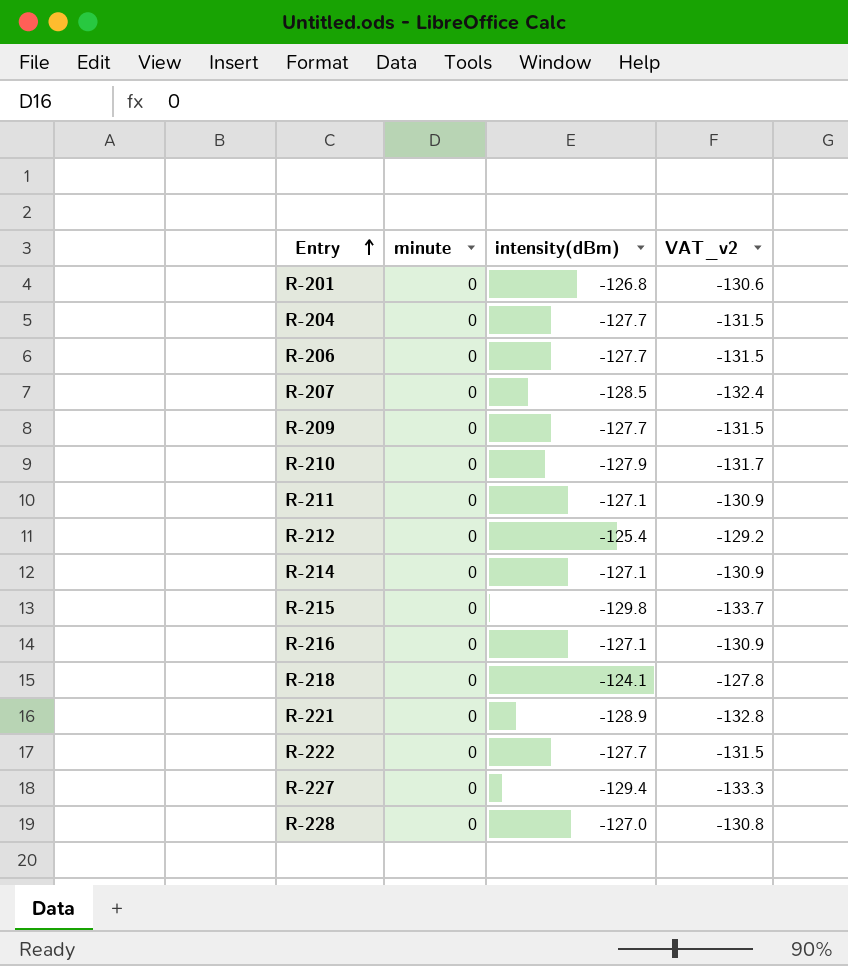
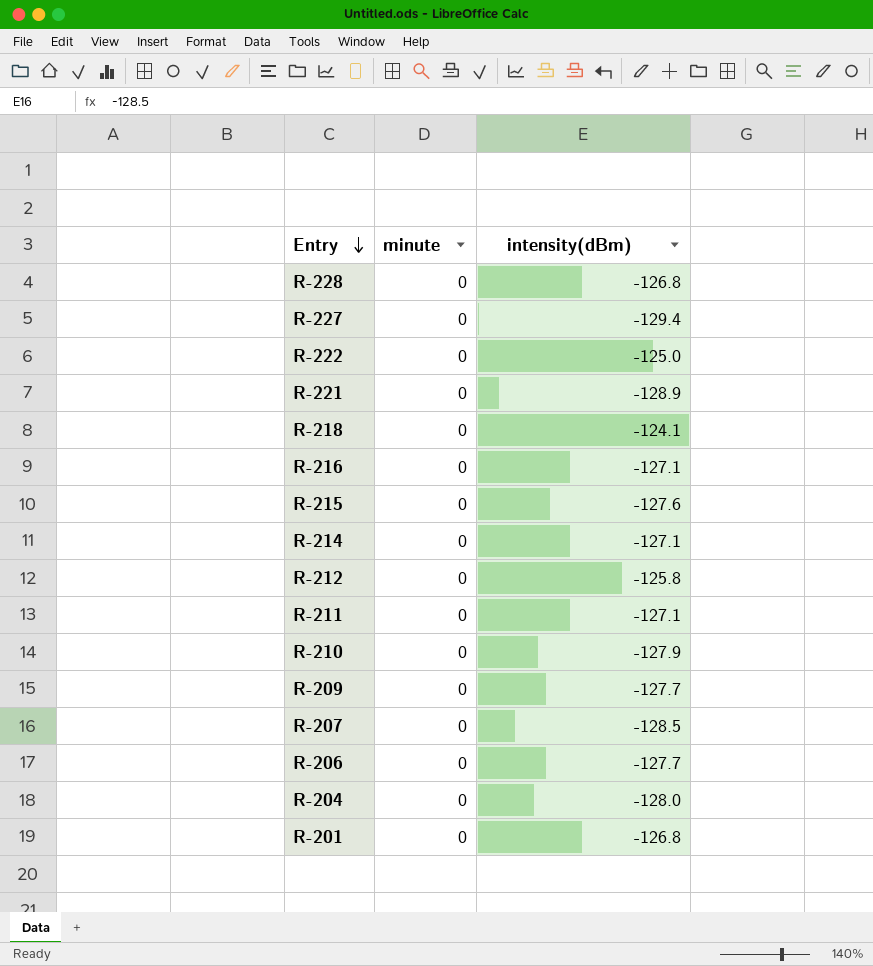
row order: Entry ascending -> Entry descending
column VAT_v2 | formula: [intensity(dBm)] * 1.03 -> none
R-228 | intensity(dBm): -127.0 -> -126.8
R-222 | intensity(dBm): -127.7 -> -125.0
R-215 | intensity(dBm): -129.8 -> -127.6
R-212 | intensity(dBm): -125.4 -> -125.8
R-204 | intensity(dBm): -127.7 -> -128.0

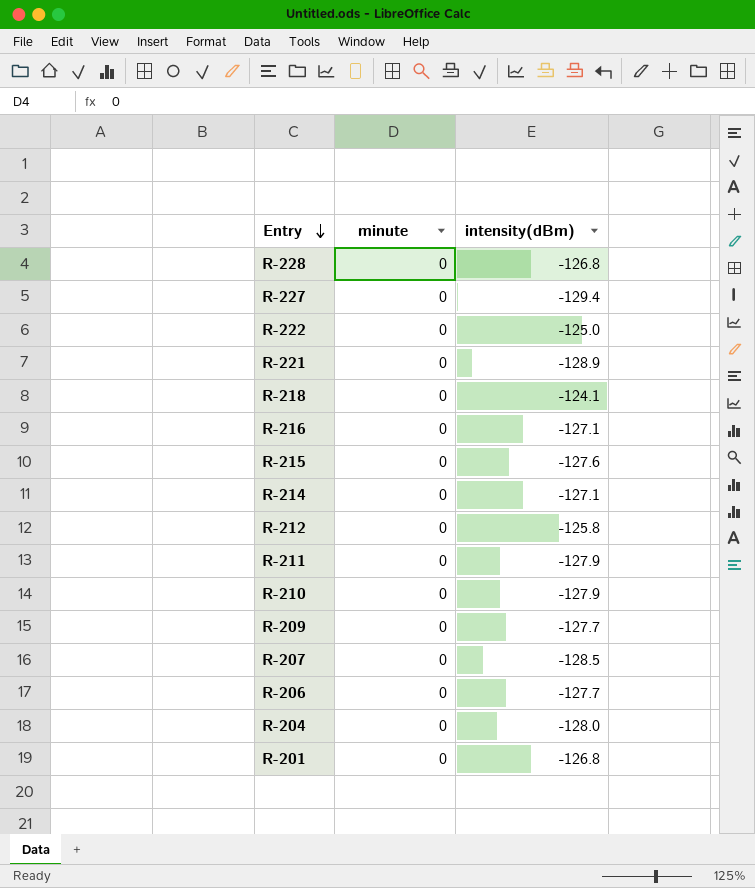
R-211 | intensity(dBm): -127.1 -> -127.9

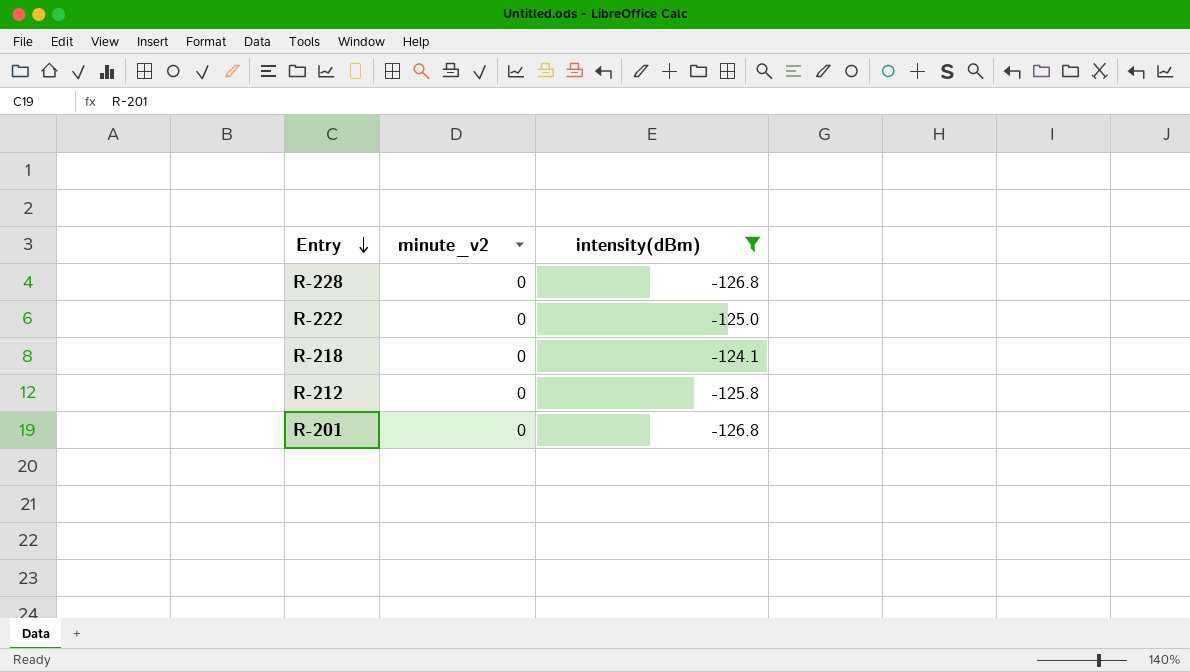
filter: none -> intensity(dBm) >= -126.8
column name: minute -> minute_v2

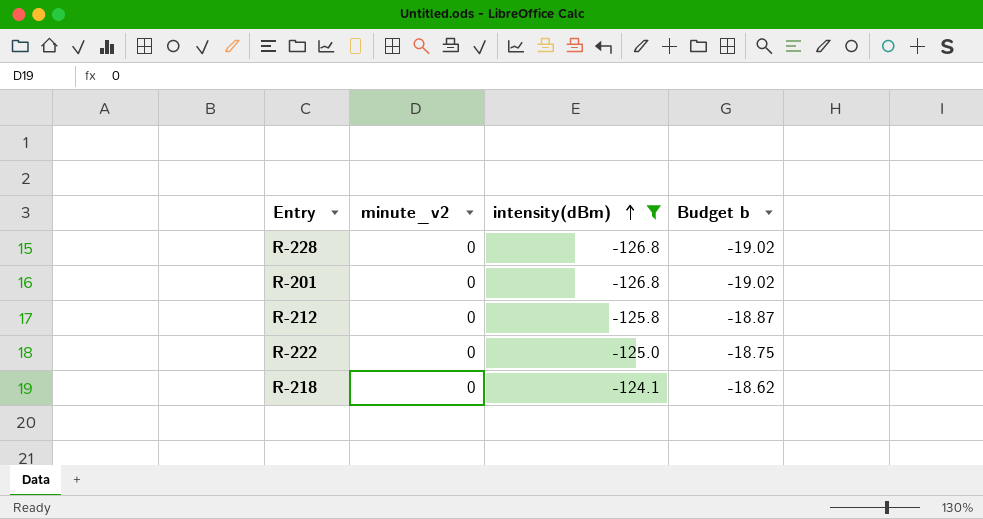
row order: Entry descending -> intensity(dBm) ascending
column Budget b | formula: none -> [intensity(dBm)] * 0.15

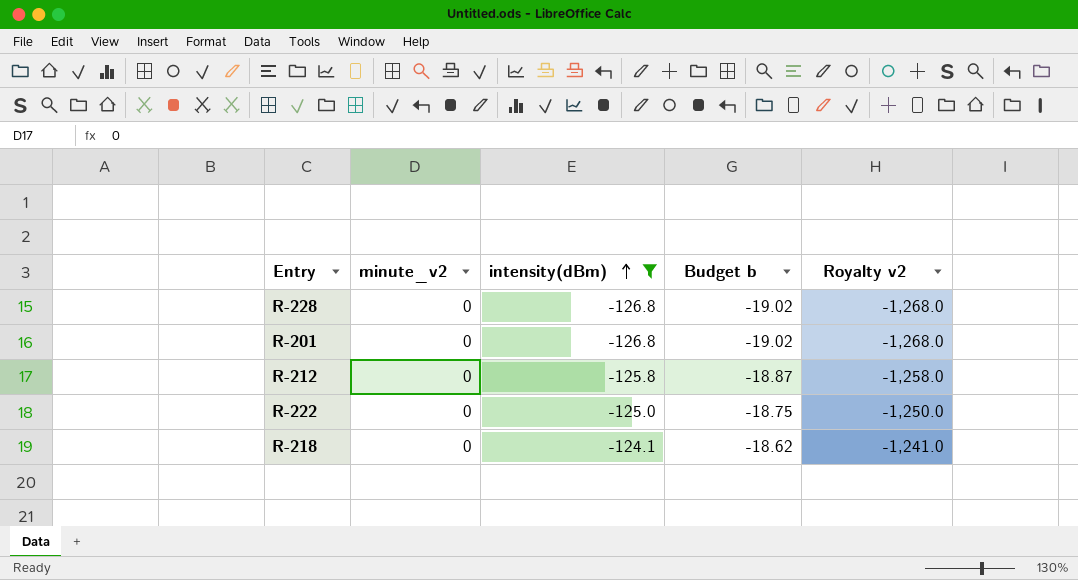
column Royalty v2 | formula: none -> [intensity(dBm)] * 10

